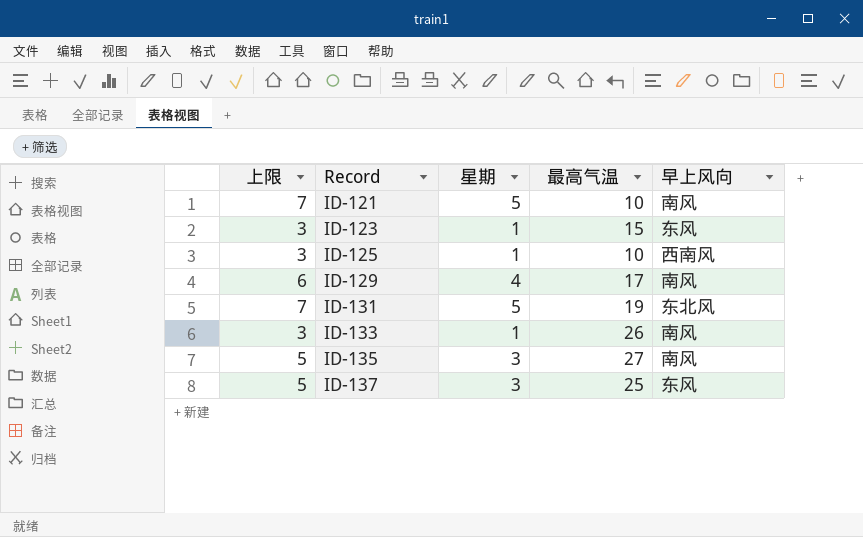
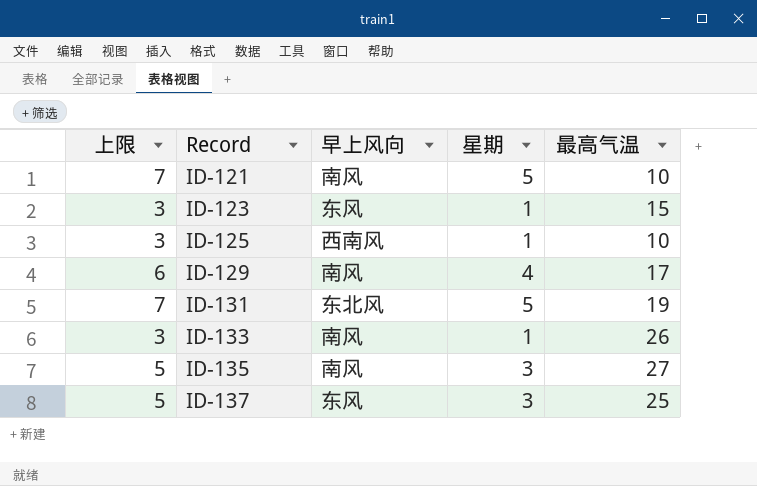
column 早上风向 | position: 5 -> 3

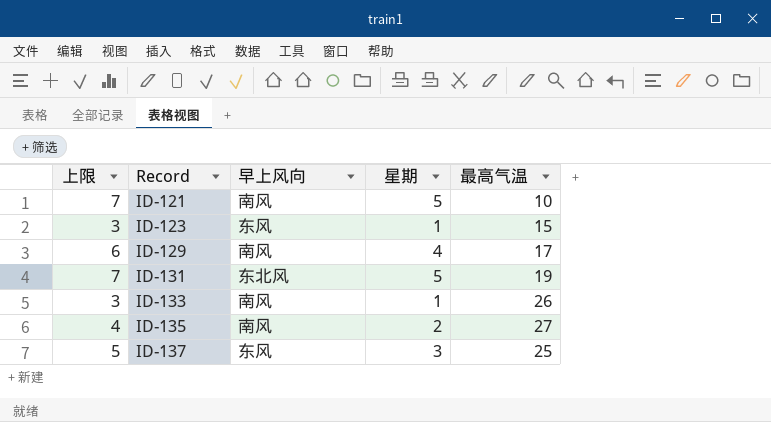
row ID-125: 3 | 西南风 | 1 | 10 -> none
ID-135 | 上限: 5 -> 4
ID-135 | 星期: 3 -> 2

